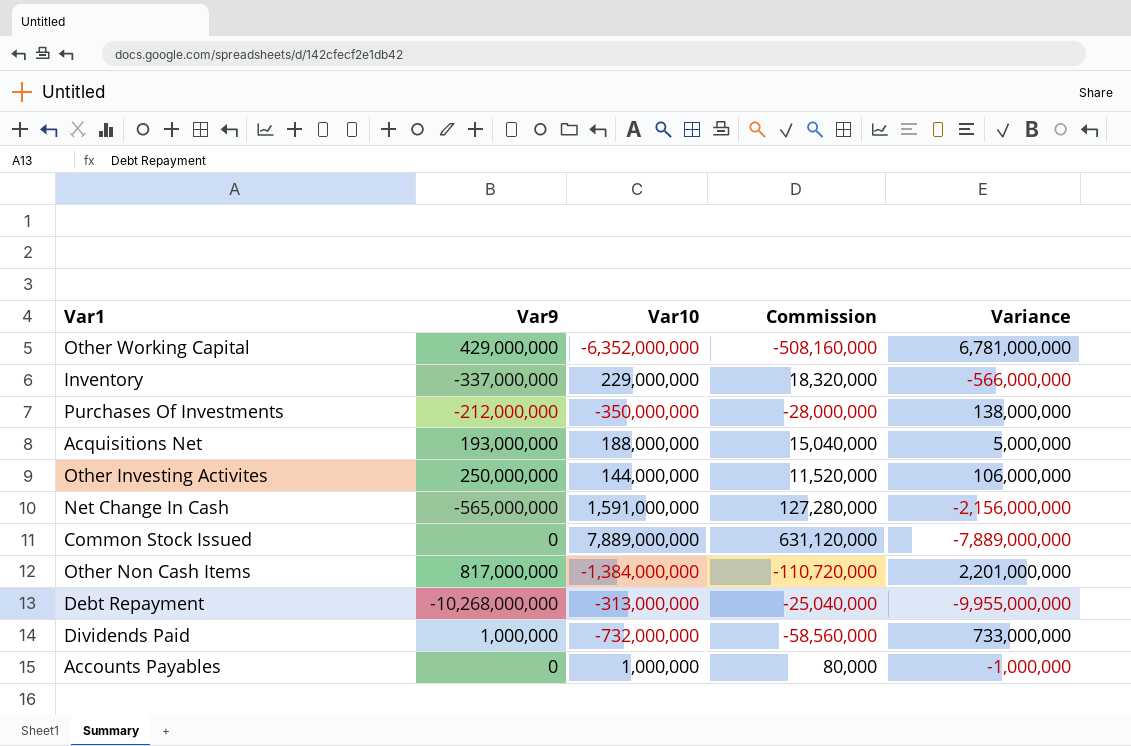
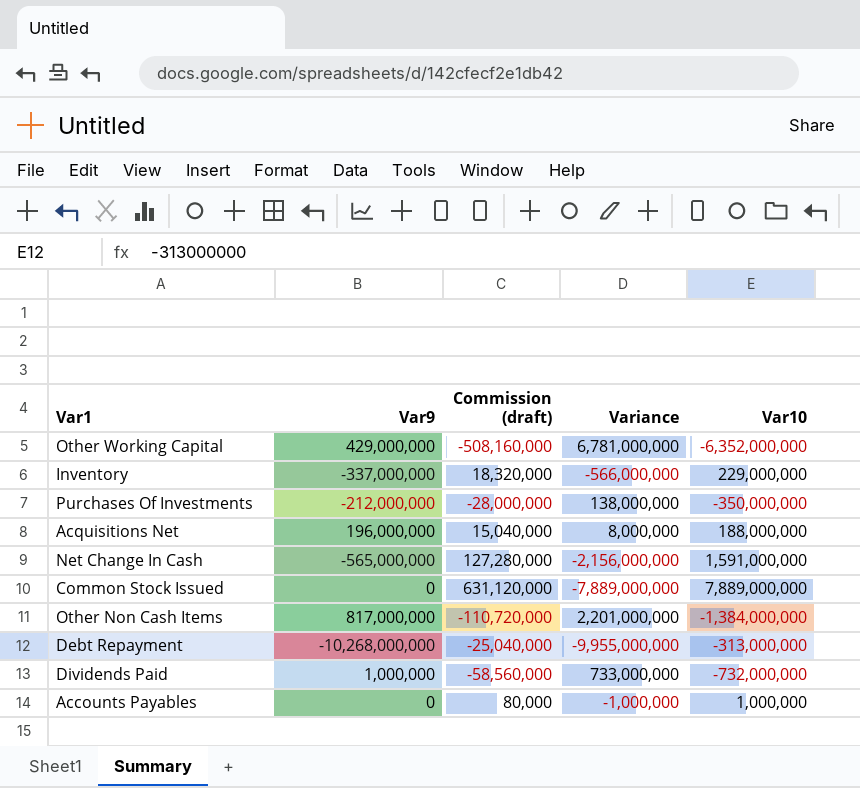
column name: Commission -> Commission (draft)
column Var10 | position: 3 -> 5
row Other Investing Activites: 250,000,000 | 144,000,000 | 11,520,000 | 106,000,000 -> none
Acquisitions Net | Var9: 193,000,000 -> 196,000,000
Acquisitions Net | Variance: 5,000,000 -> 8,000,000

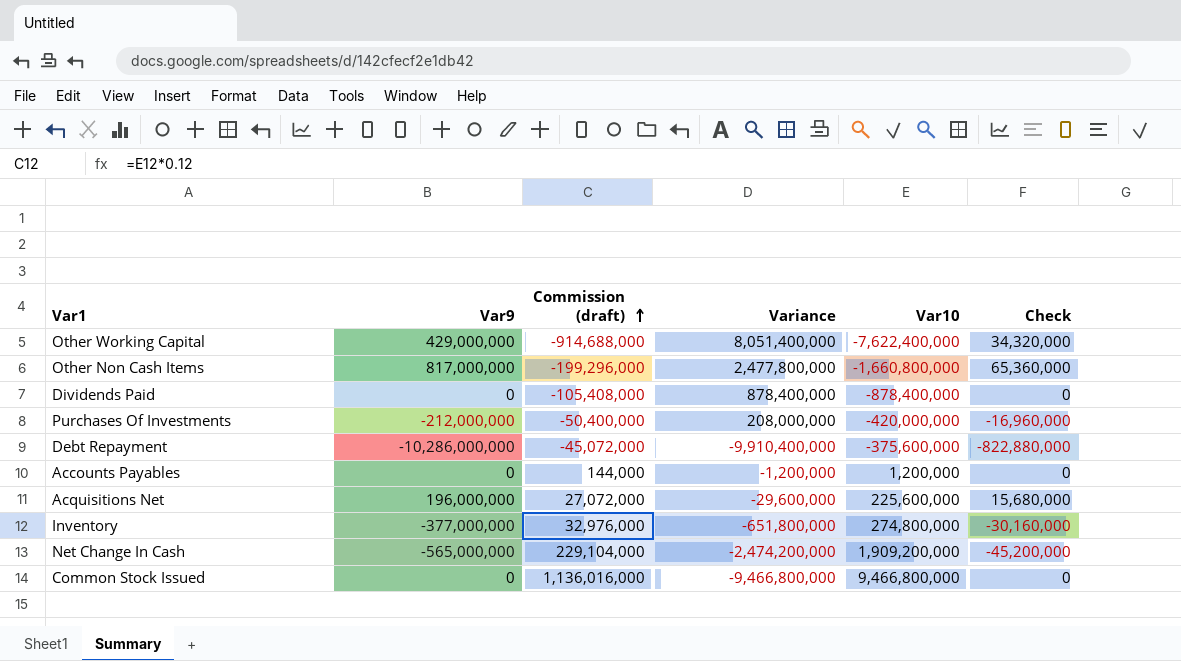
row order: none -> Commission (draft) ascending
column Commission (draft) | formula: [Var10] * 0.08 -> [Var10] * 0.12
column Check | formula: none -> [Var9] * 0.08
Other Working Capital | Variance: 6,781,000,000 -> 8,051,400,000
Other Working Capital | Var10: -6,352,000,000 -> -7,622,400,000
Other Non Cash Items | Variance: 2,201,000,000 -> 2,477,800,000
Other Non Cash Items | Var10: -1,384,000,000 -> -1,660,800,000
Dividends Paid | Var9: 1,000,000 -> 0
Dividends Paid | Variance: 733,000,000 -> 878,400,000
Dividends Paid | Var10: -732,000,000 -> -878,400,000
Purchases Of Investments | Variance: 138,000,000 -> 208,000,000
Purchases Of Investments | Var10: -350,000,000 -> -420,000,000
Debt Repayment | Var9: -10,268,000,000 -> -10,286,000,000
Debt Repayment | Variance: -9,955,000,000 -> -9,910,400,000
Debt Repayment | Var10: -313,000,000 -> -375,600,000
Accounts Payables | Variance: -1,000,000 -> -1,200,000
Accounts Payables | Var10: 1,000,000 -> 1,200,000
Acquisitions Net | Variance: 8,000,000 -> -29,600,000
Acquisitions Net | Var10: 188,000,000 -> 225,600,000
Inventory | Var9: -337,000,000 -> -377,000,000
Inventory | Variance: -566,000,000 -> -651,800,000
Inventory | Var10: 229,000,000 -> 274,800,000
Net Change In Cash | Variance: -2,156,000,000 -> -2,474,200,000
Net Change In Cash | Var10: 1,591,000,000 -> 1,909,200,000
Common Stock Issued | Variance: -7,889,000,000 -> -9,466,800,000
Common Stock Issued | Var10: 7,889,000,000 -> 9,466,800,000

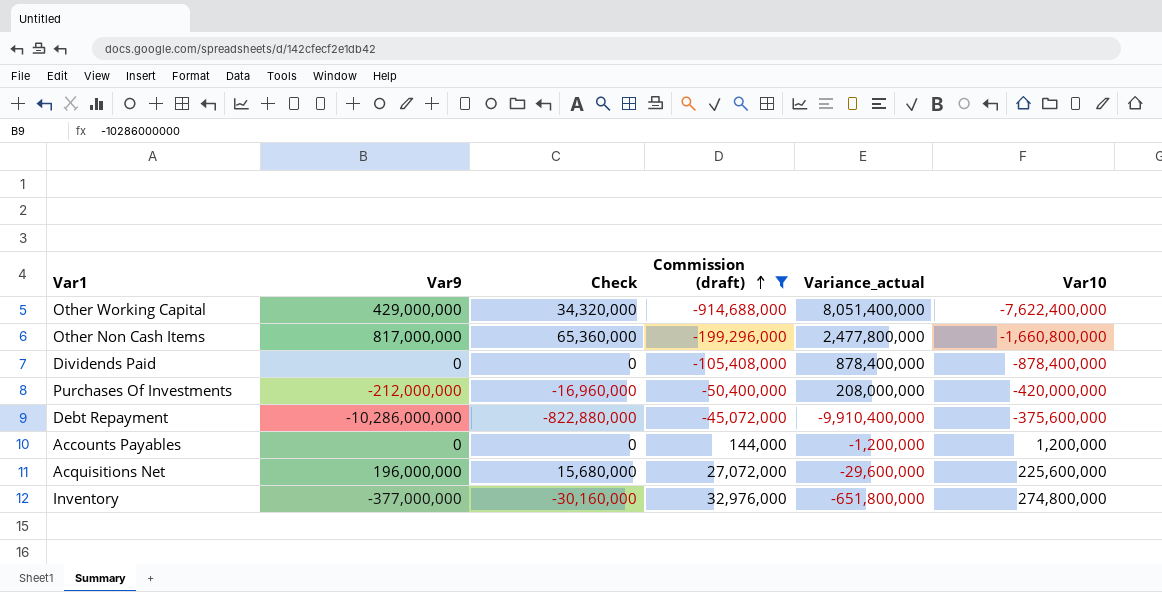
filter: none -> Commission (draft) <= 32,976,000
column Check | position: 6 -> 3
column name: Variance -> Variance_actual

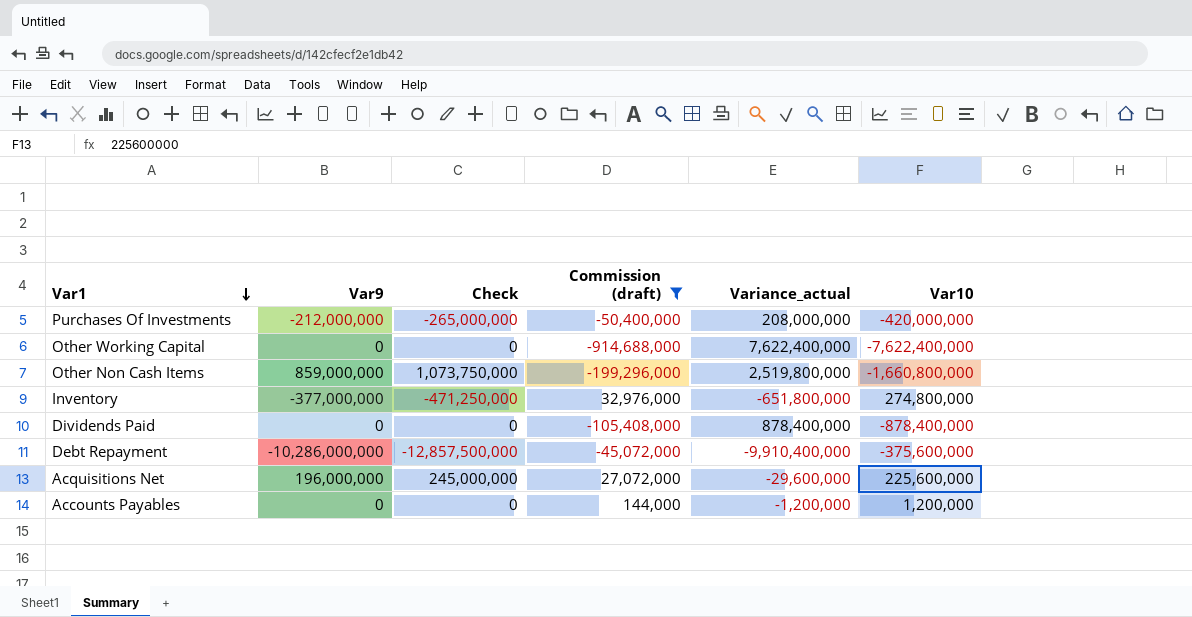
row order: Commission (draft) ascending -> Var1 descending
column Check | formula: [Var9] * 0.08 -> [Var9] * 1.25
Other Working Capital | Var9: 429,000,000 -> 0
Other Working Capital | Variance_actual: 8,051,400,000 -> 7,622,400,000
Other Non Cash Items | Var9: 817,000,000 -> 859,000,000
Other Non Cash Items | Variance_actual: 2,477,800,000 -> 2,519,800,000

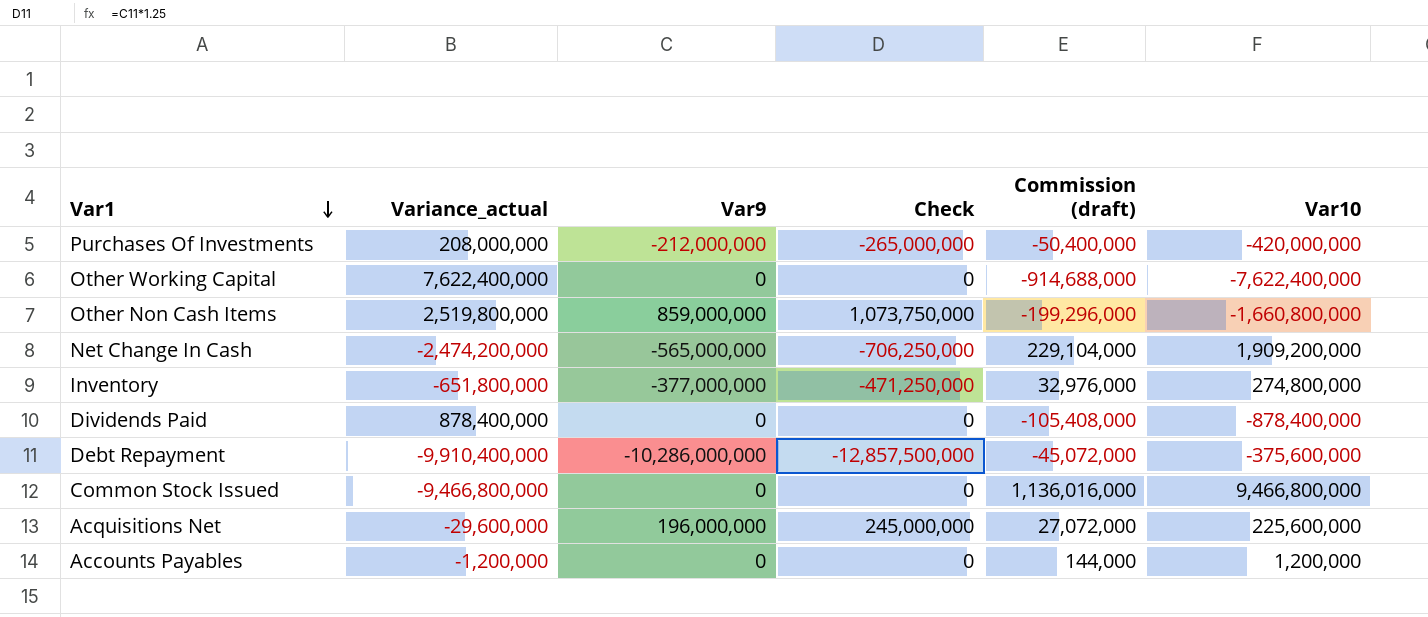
filter: Commission (draft) <= 32,976,000 -> none
column Variance_actual | position: 5 -> 2

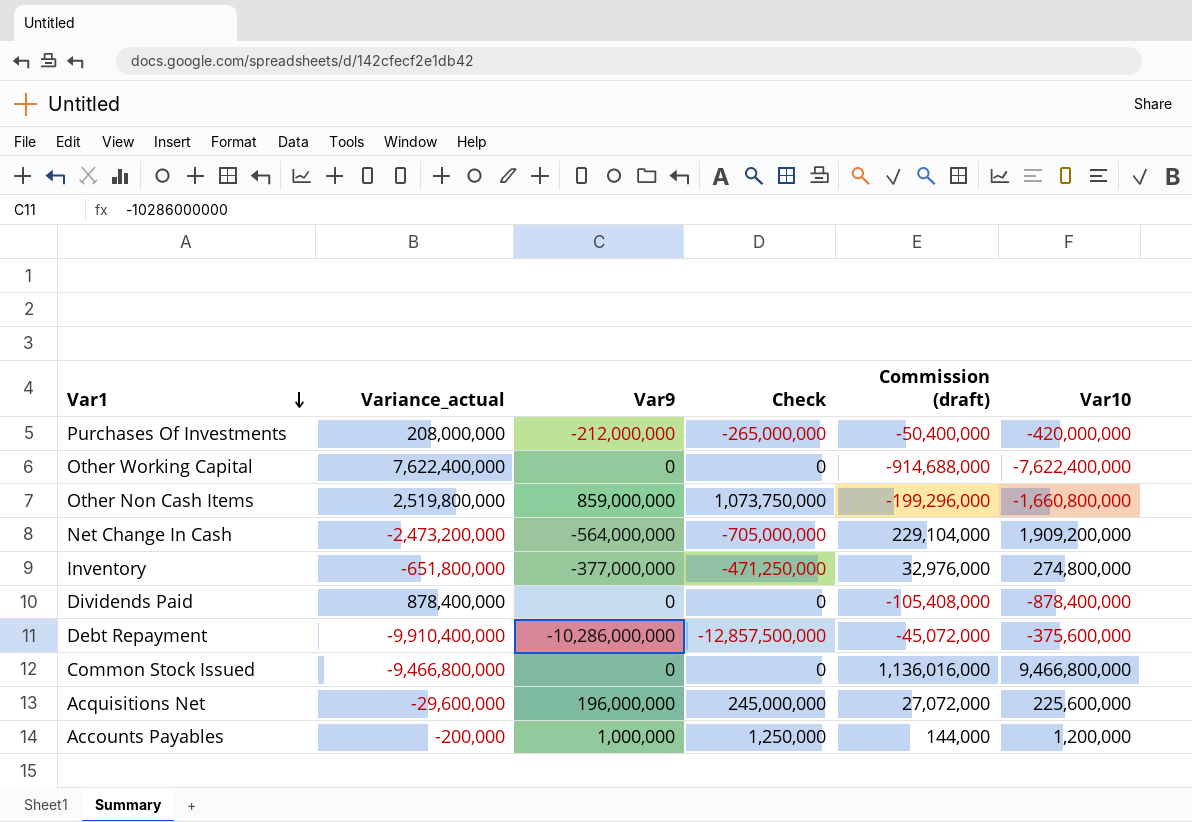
Net Change In Cash | Variance_actual: -2,474,200,000 -> -2,473,200,000
Net Change In Cash | Var9: -565,000,000 -> -564,000,000
Net Change In Cash | Check: -706,250,000 -> -705,000,000
Accounts Payables | Variance_actual: -1,200,000 -> -200,000
Accounts Payables | Var9: 0 -> 1,000,000
Accounts Payables | Check: 0 -> 1,250,000

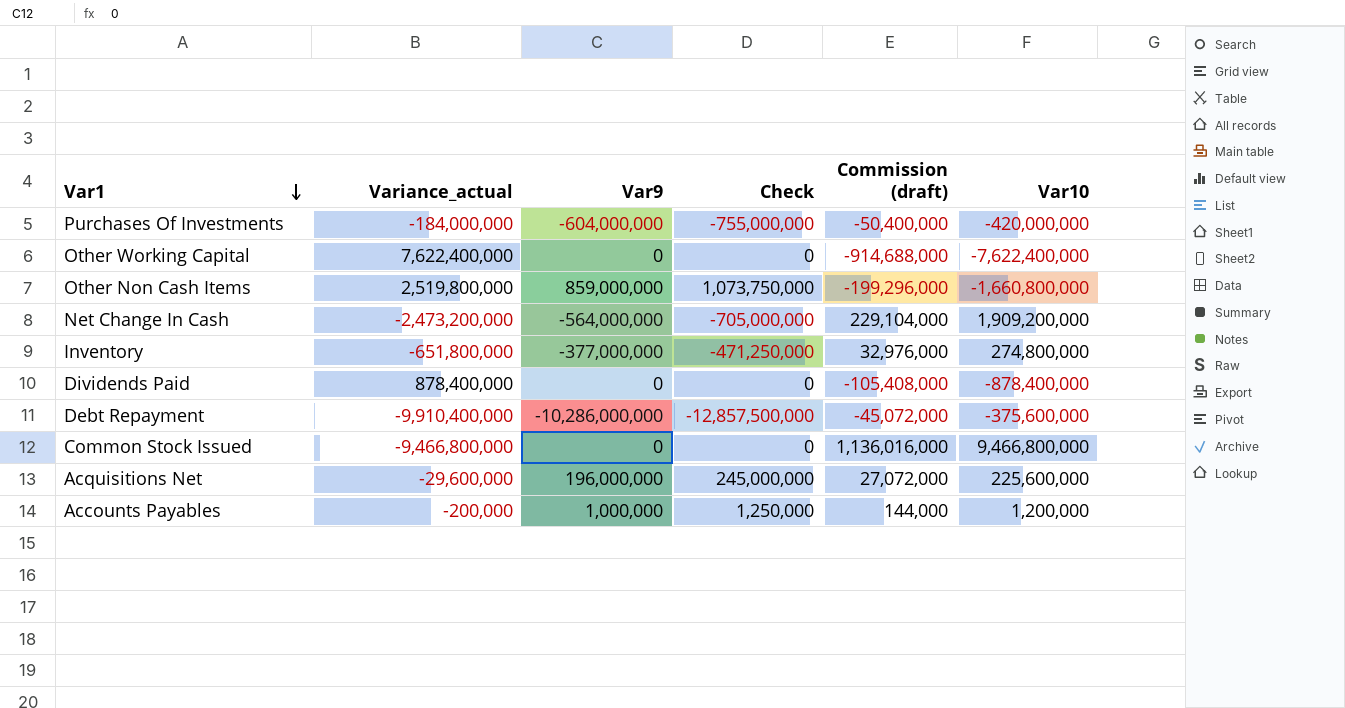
Purchases Of Investments | Variance_actual: 208,000,000 -> -184,000,000
Purchases Of Investments | Var9: -212,000,000 -> -604,000,000
Purchases Of Investments | Check: -265,000,000 -> -755,000,000

